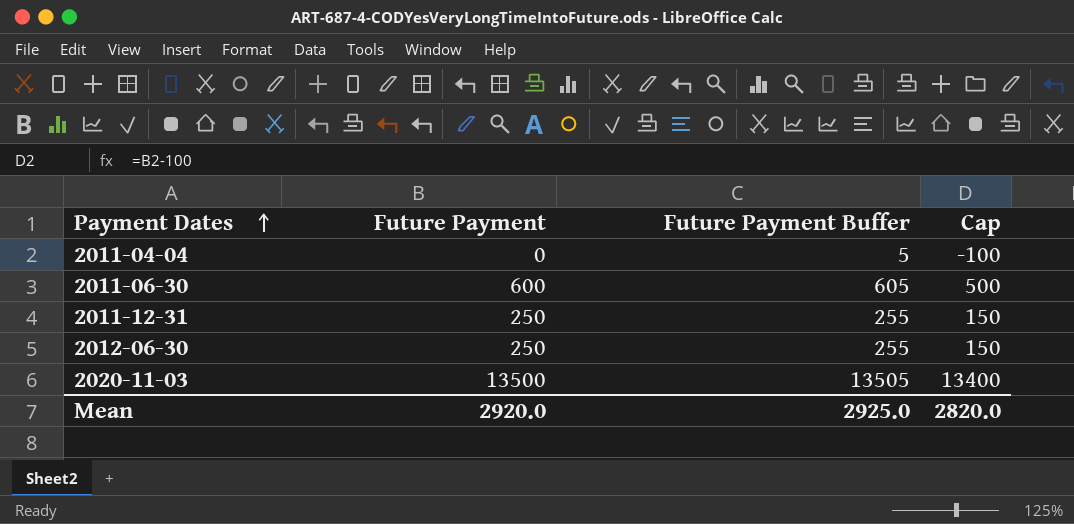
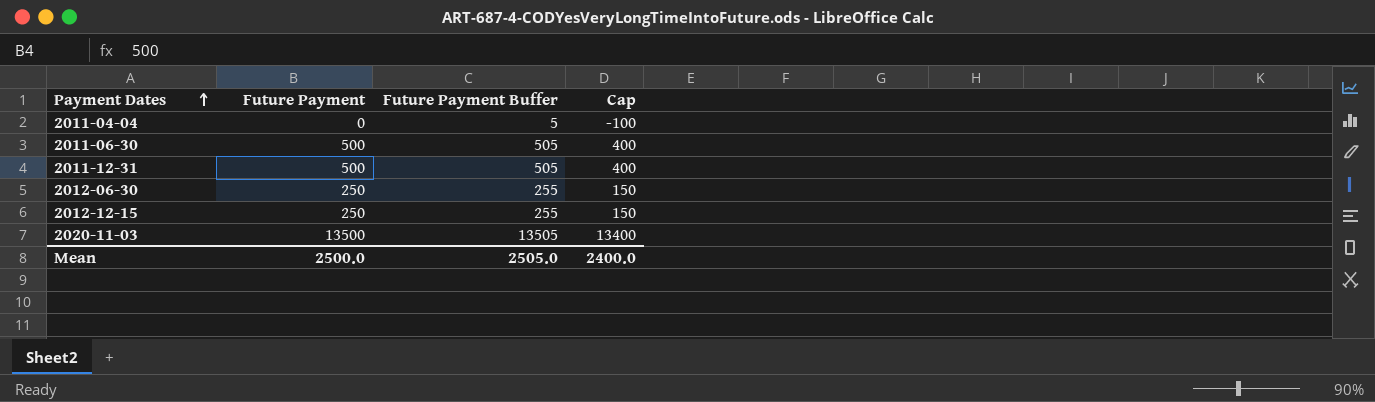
2011-06-30 | Future Payment: 600 -> 500
2011-06-30 | Future Payment Buffer: 605 -> 505
2011-06-30 | Cap: 500 -> 400
2011-12-31 | Future Payment: 250 -> 500
2011-12-31 | Future Payment Buffer: 255 -> 505
2011-12-31 | Cap: 150 -> 400
row 2012-12-15: none -> 250 | 255 | 150
Mean | Future Payment: 2920.0 -> 2500.0
Mean | Future Payment Buffer: 2925.0 -> 2505.0
Mean | Cap: 2820.0 -> 2400.0

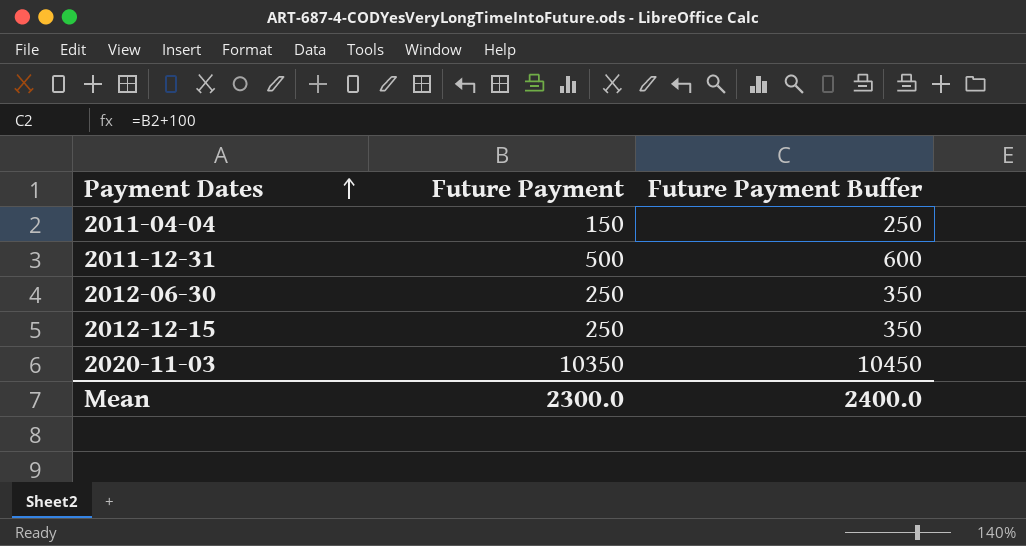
column Cap | formula: [Future Payment] - 100 -> none
column Future Payment Buffer | formula: [Future Payment] + 5 -> [Future Payment] + 100
row 2011-06-30: 500 | 505 | 400 -> none
2011-04-04 | Future Payment: 0 -> 150
2020-11-03 | Future Payment: 13500 -> 10350
Mean | Future Payment: 2500.0 -> 2300.0
Mean | Future Payment Buffer: 2505.0 -> 2400.0

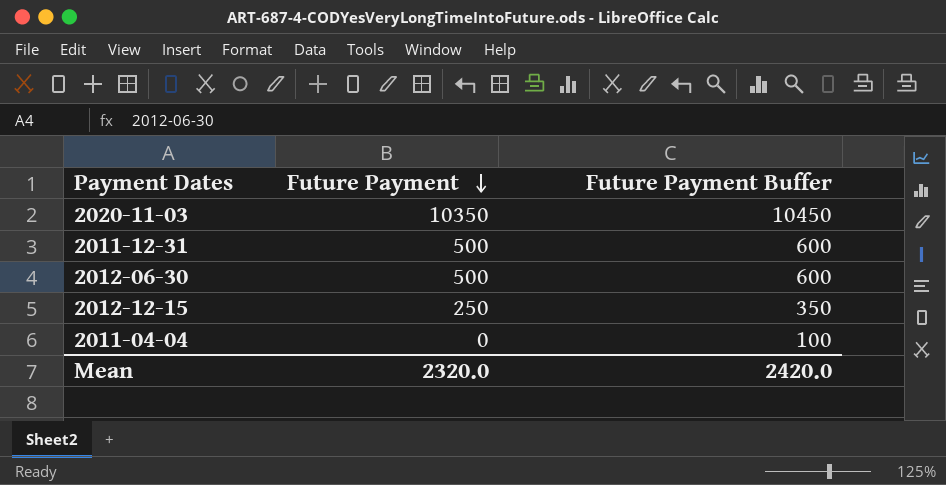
row order: Payment Dates ascending -> Future Payment descending
2012-06-30 | Future Payment: 250 -> 500
2012-06-30 | Future Payment Buffer: 350 -> 600
2011-04-04 | Future Payment: 150 -> 0
2011-04-04 | Future Payment Buffer: 250 -> 100
Mean | Future Payment: 2300.0 -> 2320.0
Mean | Future Payment Buffer: 2400.0 -> 2420.0

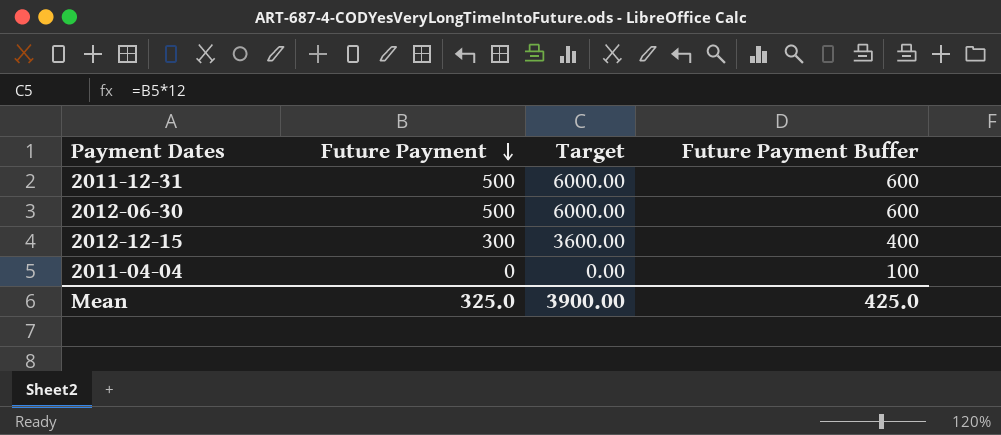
column Target | formula: none -> [Future Payment] * 12
row 2020-11-03: 10350 | 10450 -> none
2012-12-15 | Future Payment: 250 -> 300
2012-12-15 | Future Payment Buffer: 350 -> 400
Mean | Future Payment: 2320.0 -> 325.0
Mean | Future Payment Buffer: 2420.0 -> 425.0

